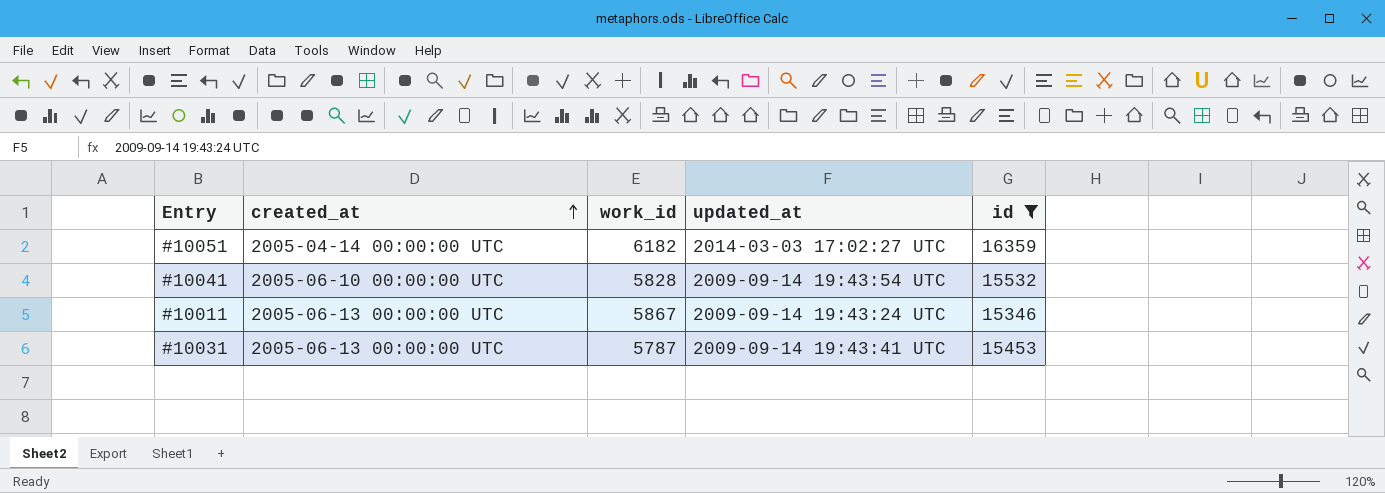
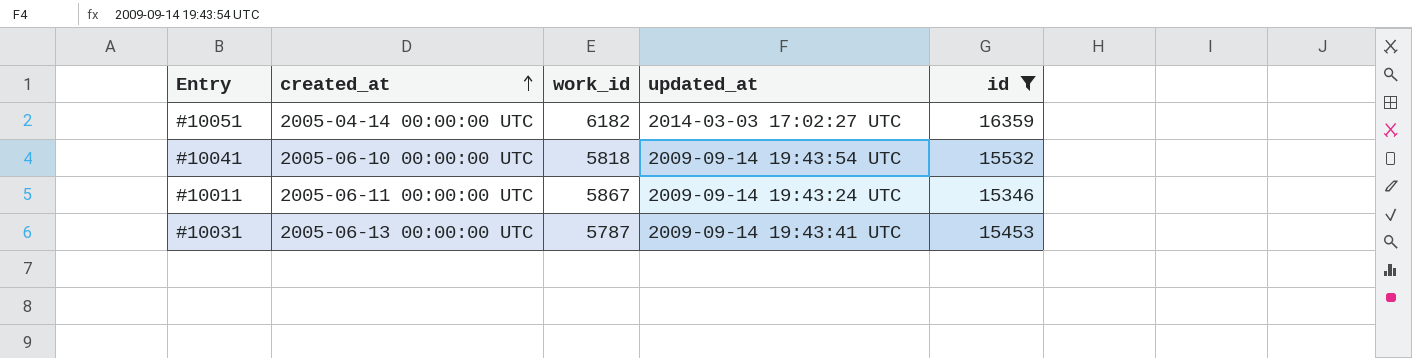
#10041 | work_id: 5828 -> 5818
#10011 | created_at: 2005-06-13 00:00:00 UTC -> 2005-06-11 00:00:00 UTC

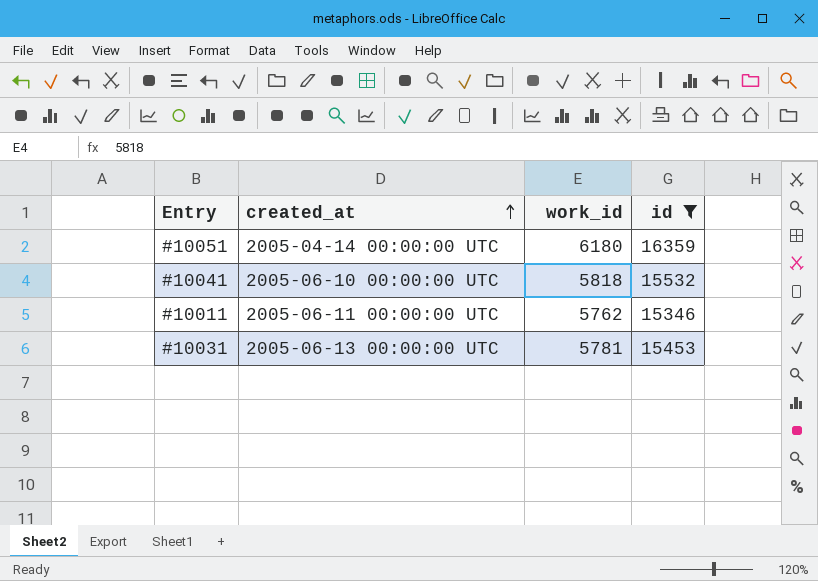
column updated_at | position: 4 -> none
#10051 | work_id: 6182 -> 6180
#10011 | work_id: 5867 -> 5762
#10031 | work_id: 5787 -> 5781

